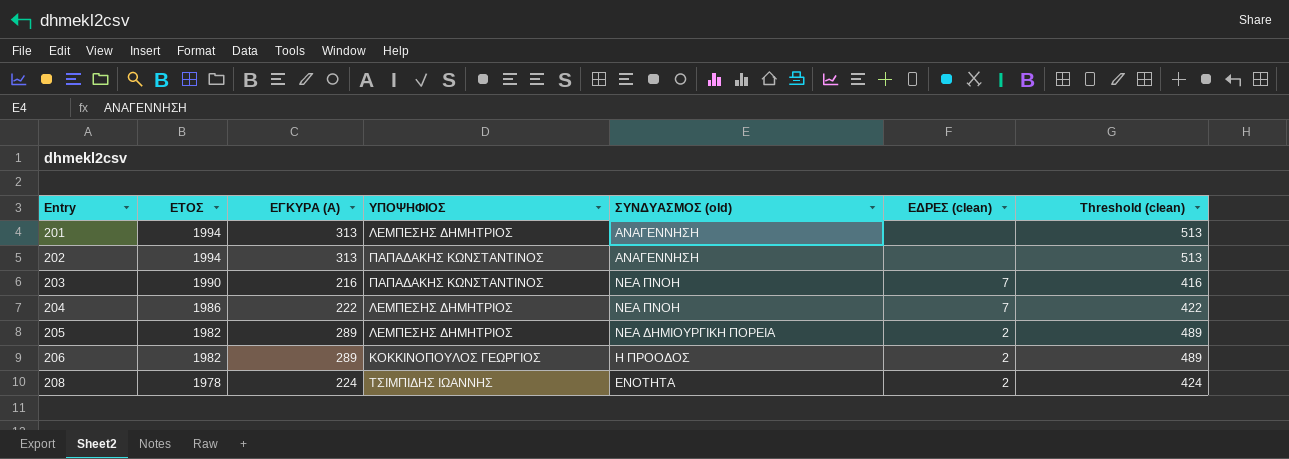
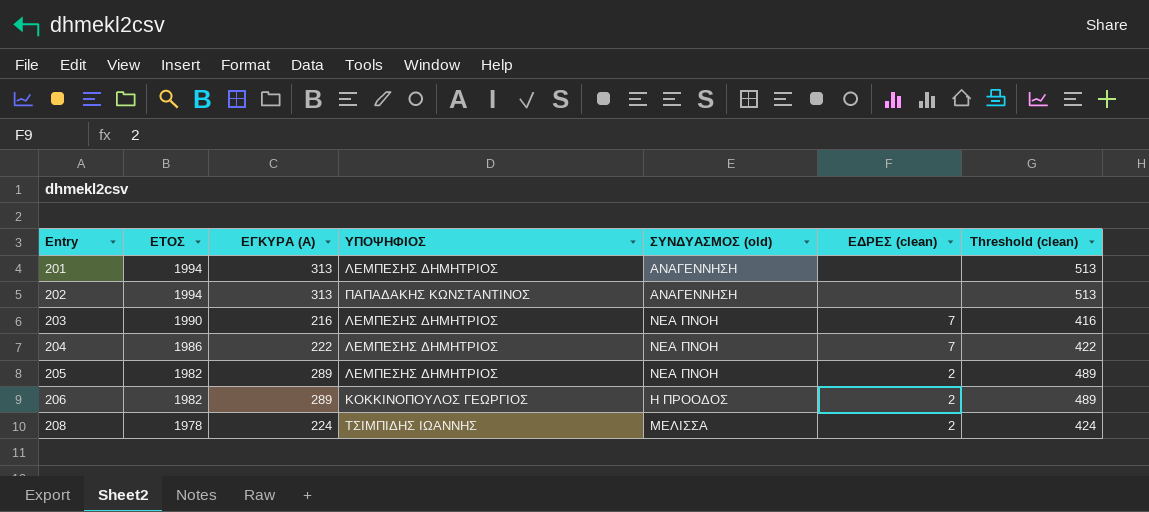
203 | ΥΠΟΨΗΦΙΟΣ: ΠΑΠΑΔΑΚΗΣ ΚΩΝΣΤΑΝΤΙΝΟΣ -> ΛΕΜΠΕΣΗΣ ΔΗΜΗΤΡΙΟΣ
205 | ΣΥΝΔΥΑΣΜΟΣ (old): ΝΕΑ ΔΗΜΙΟΥΡΓΙΚΗ ΠΟΡΕΙΑ -> ΝΕΑ ΠΝΟΗ
208 | ΣΥΝΔΥΑΣΜΟΣ (old): ΕΝΟΤΗΤΑ -> ΜΕΛΙΣΣΑ

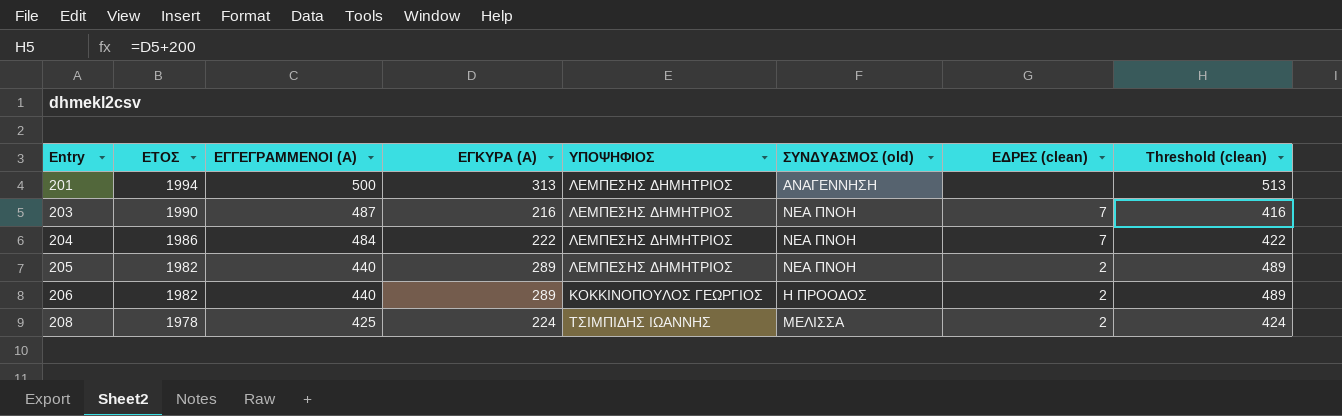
column ΕΓΓΕΓΡΑΜΜΕΝΟΙ (Α) | position: none -> 3
row 202: 1994 | 313 | ΠΑΠΑΔΑΚΗΣ ΚΩΝΣΤΑΝΤΙΝΟΣ | ΑΝΑΓΕΝΝΗΣΗ | none | 513 -> none

